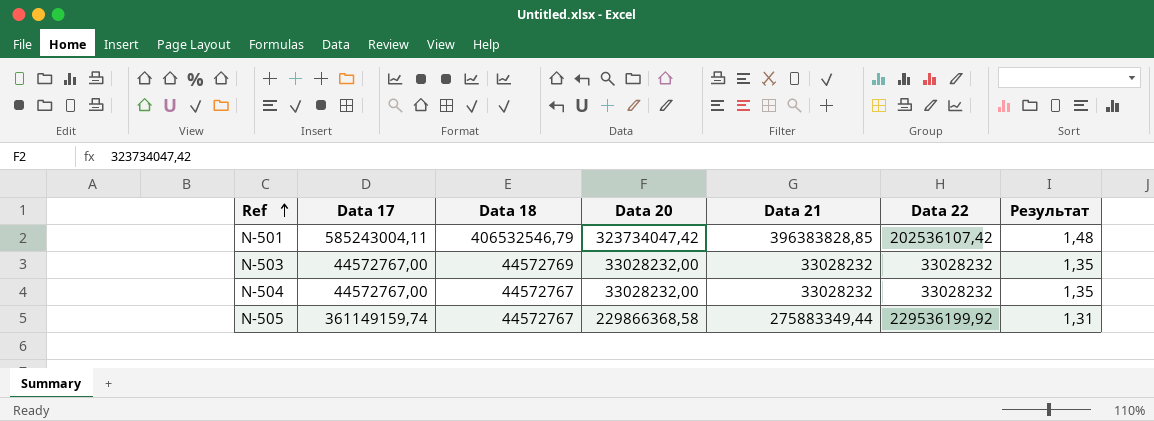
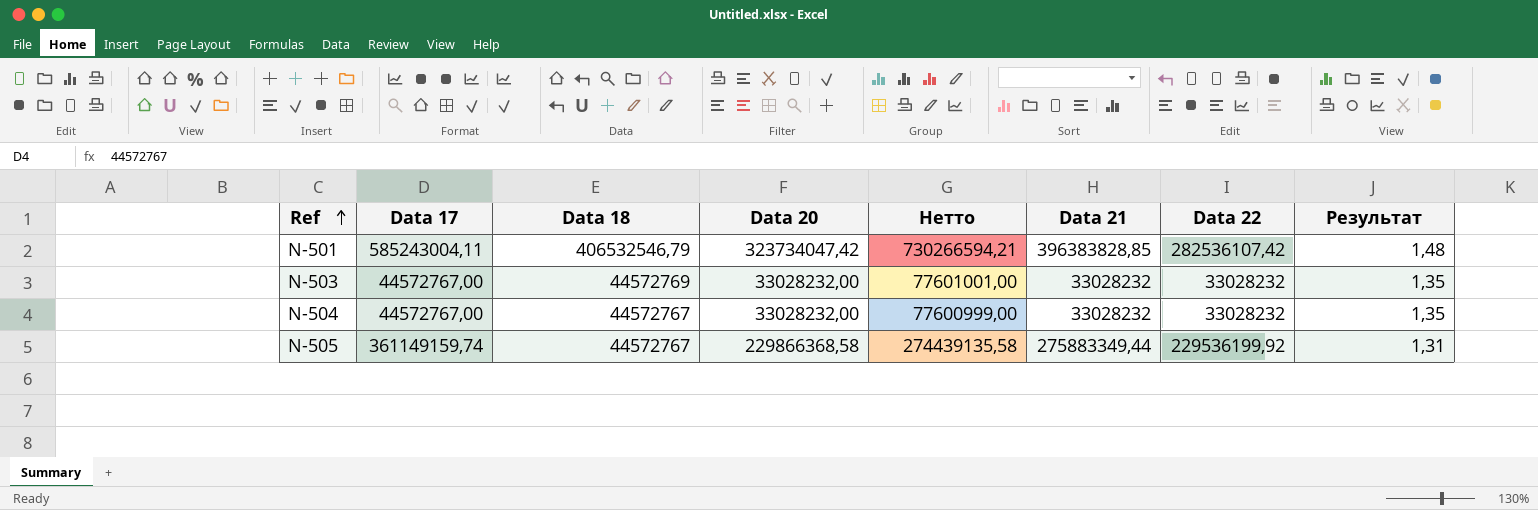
column Нетто | formula: none -> [Data 18] + [Data 20]
N-501 | Data 22: 202536107,42 -> 282536107,42

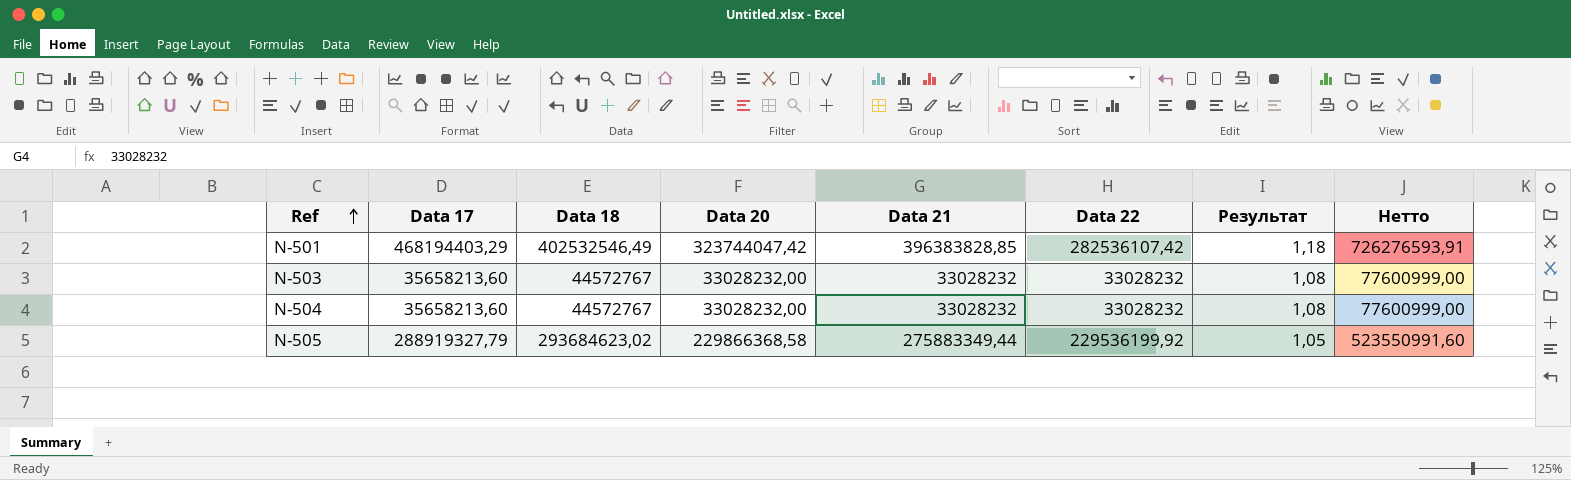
column Нетто | position: 5 -> 8
N-501 | Data 17: 585243004,11 -> 468194403,29
N-501 | Data 18: 406532546,79 -> 402532546,49
N-501 | Data 20: 323734047,42 -> 323744047,42
N-501 | Результат: 1,48 -> 1,18
N-501 | Нетто: 730266594,21 -> 726276593,91
N-503 | Data 17: 44572767,00 -> 35658213,60
N-503 | Data 18: 44572769 -> 44572767
N-503 | Результат: 1,35 -> 1,08
N-503 | Нетто: 77601001,00 -> 77600999,00
N-504 | Data 17: 44572767,00 -> 35658213,60
N-504 | Результат: 1,35 -> 1,08
N-505 | Data 17: 361149159,74 -> 288919327,79
N-505 | Data 18: 44572767 -> 293684623,02
N-505 | Результат: 1,31 -> 1,05
N-505 | Нетто: 274439135,58 -> 523550991,60

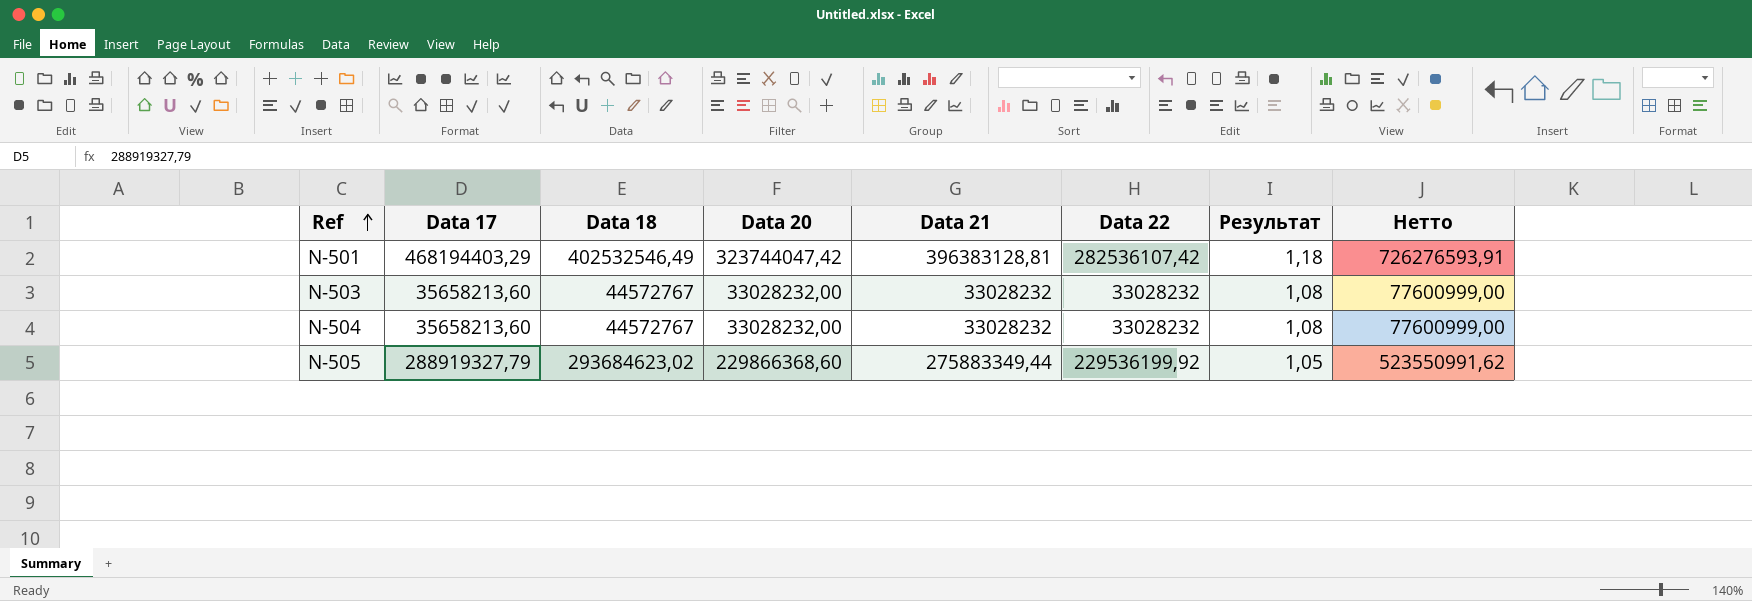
N-501 | Data 21: 396383828,85 -> 396383128,81
N-505 | Data 20: 229866368,58 -> 229866368,60
N-505 | Нетто: 523550991,60 -> 523550991,62

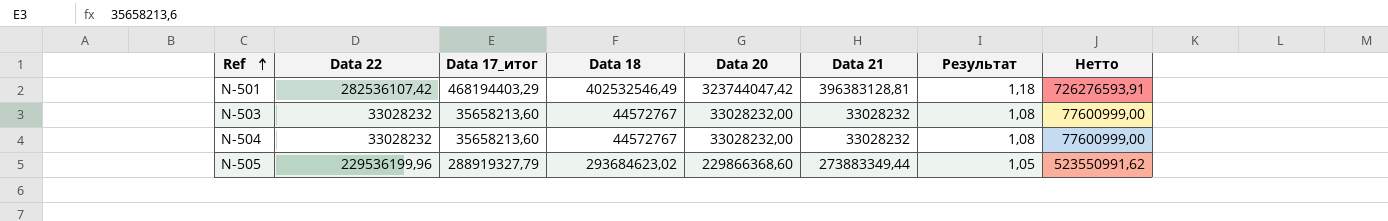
column Data 22 | position: 6 -> 2
column name: Data 17 -> Data 17_итог
N-505 | Data 22: 229536199,92 -> 229536199,96
N-505 | Data 21: 275883349,44 -> 273883349,44

